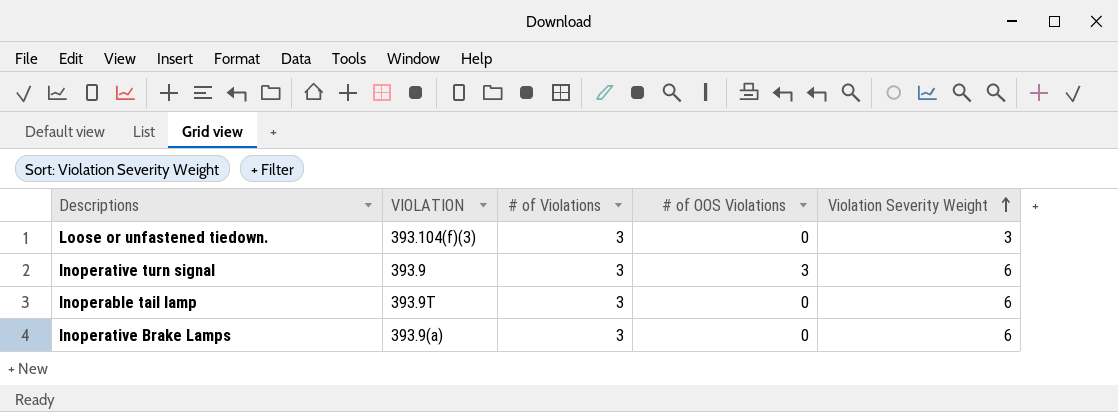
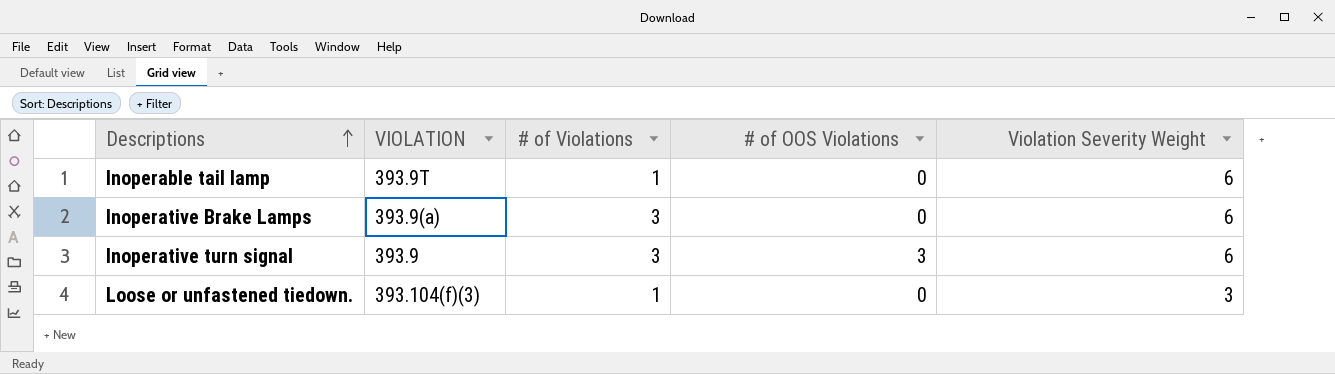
row order: Violation Severity Weight ascending -> Descriptions ascending
Inoperable tail lamp | # of Violations: 3 -> 1
Loose or unfastened tiedown. | # of Violations: 3 -> 1

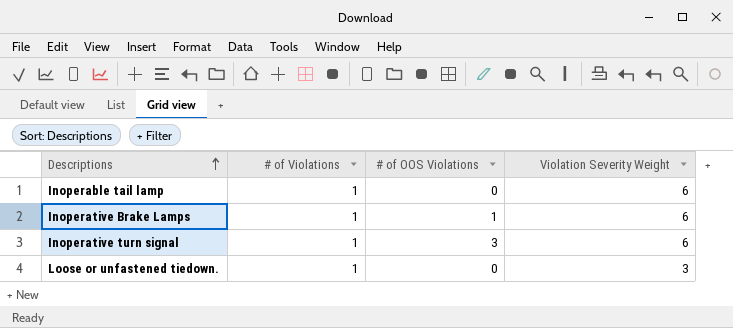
column VIOLATION | position: 2 -> none
Inoperative Brake Lamps | # of Violations: 3 -> 1
Inoperative Brake Lamps | # of OOS Violations: 0 -> 1
Inoperative turn signal | # of Violations: 3 -> 1

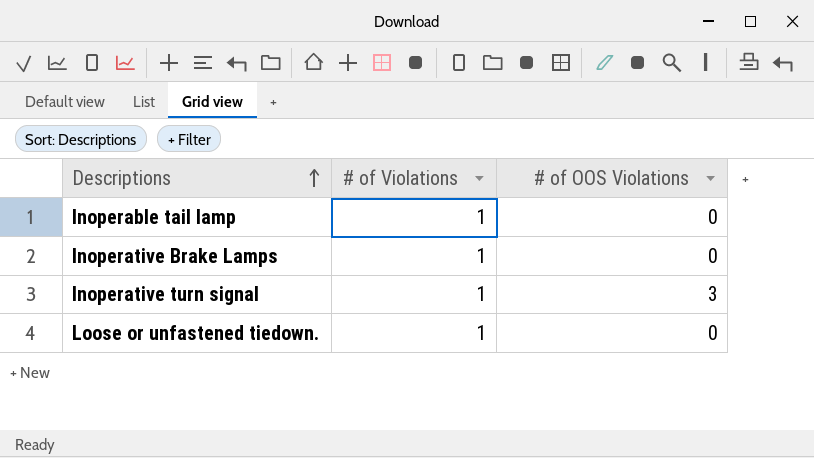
column Violation Severity Weight | position: 4 -> none
Inoperative Brake Lamps | # of OOS Violations: 1 -> 0

